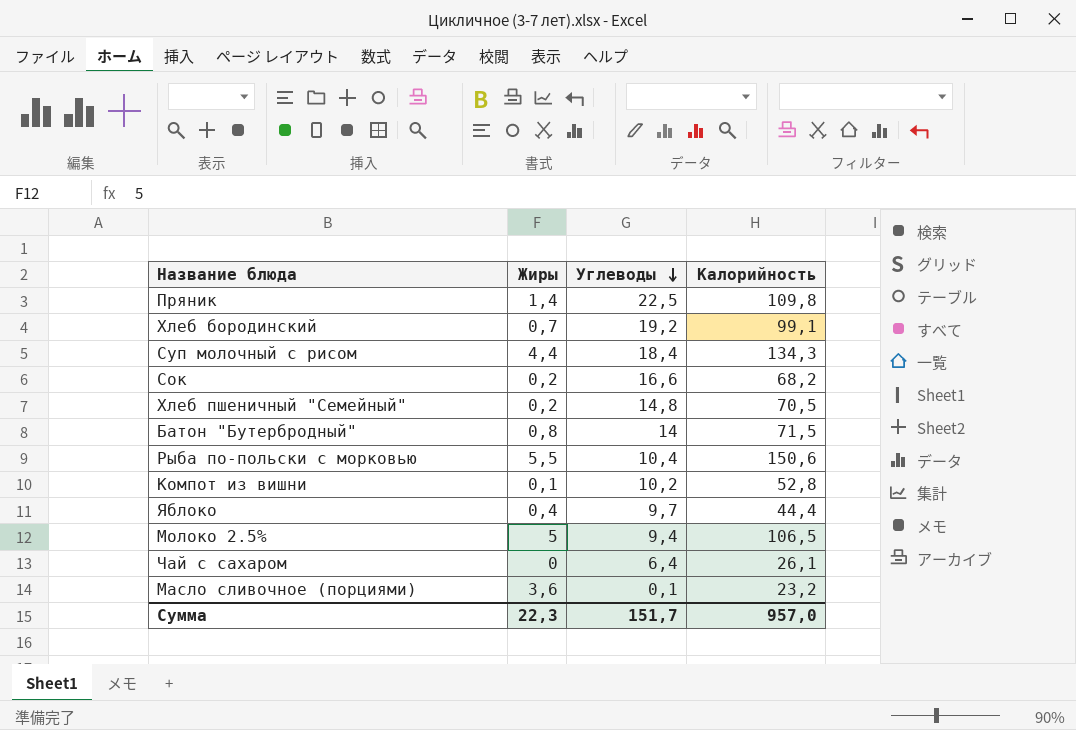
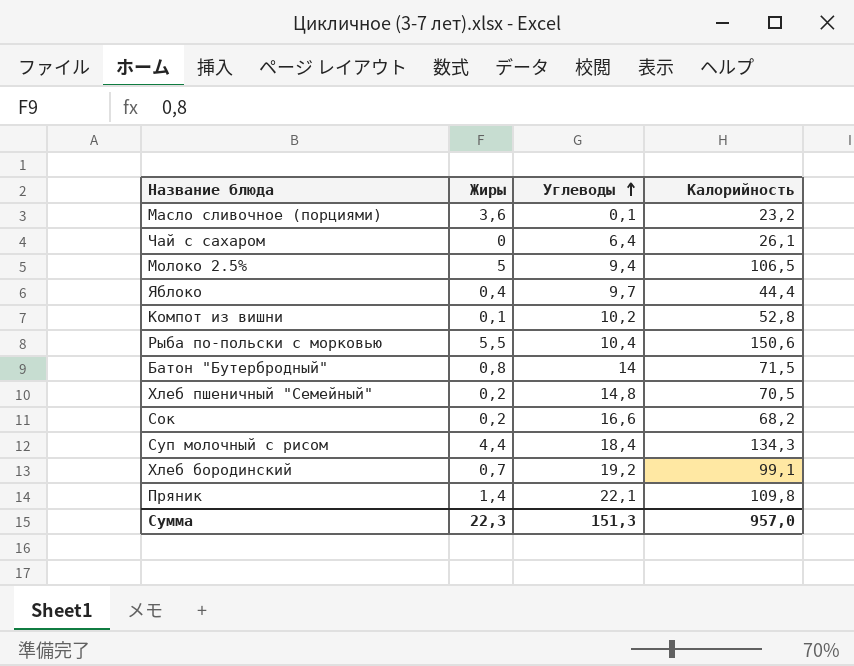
row order: Углеводы descending -> Углеводы ascending
Пряник | Углеводы: 22,5 -> 22,1
Сумма | Углеводы: 151,7 -> 151,3

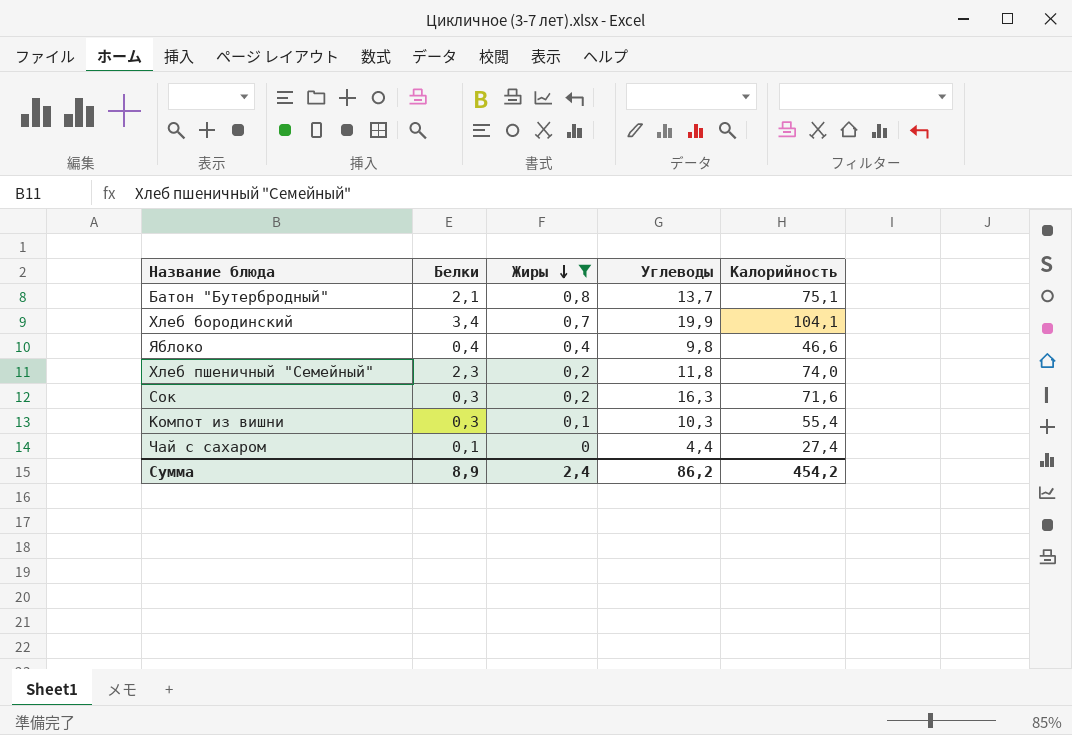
filter: none -> Жиры <= 0,8
row order: Углеводы ascending -> Жиры descending
column Белки | position: none -> 2
Батон "Бутербродный" | Углеводы: 14 -> 13,7
Батон "Бутербродный" | Калорийность: 71,5 -> 75,1
Хлеб бородинский | Углеводы: 19,2 -> 19,9
Хлеб бородинский | Калорийность: 99,1 -> 104,1
Яблоко | Углеводы: 9,7 -> 9,8
Яблоко | Калорийность: 44,4 -> 46,6
Хлеб пшеничный "Семейный" | Углеводы: 14,8 -> 11,8
Хлеб пшеничный "Семейный" | Калорийность: 70,5 -> 74,0
Сок | Углеводы: 16,6 -> 16,3
Сок | Калорийность: 68,2 -> 71,6
Компот из вишни | Углеводы: 10,2 -> 10,3
Компот из вишни | Калорийность: 52,8 -> 55,4
Чай с сахаром | Углеводы: 6,4 -> 4,4
Чай с сахаром | Калорийность: 26,1 -> 27,4
Сумма | Жиры: 22,3 -> 2,4
Сумма | Углеводы: 151,3 -> 86,2
Сумма | Калорийность: 957,0 -> 454,2

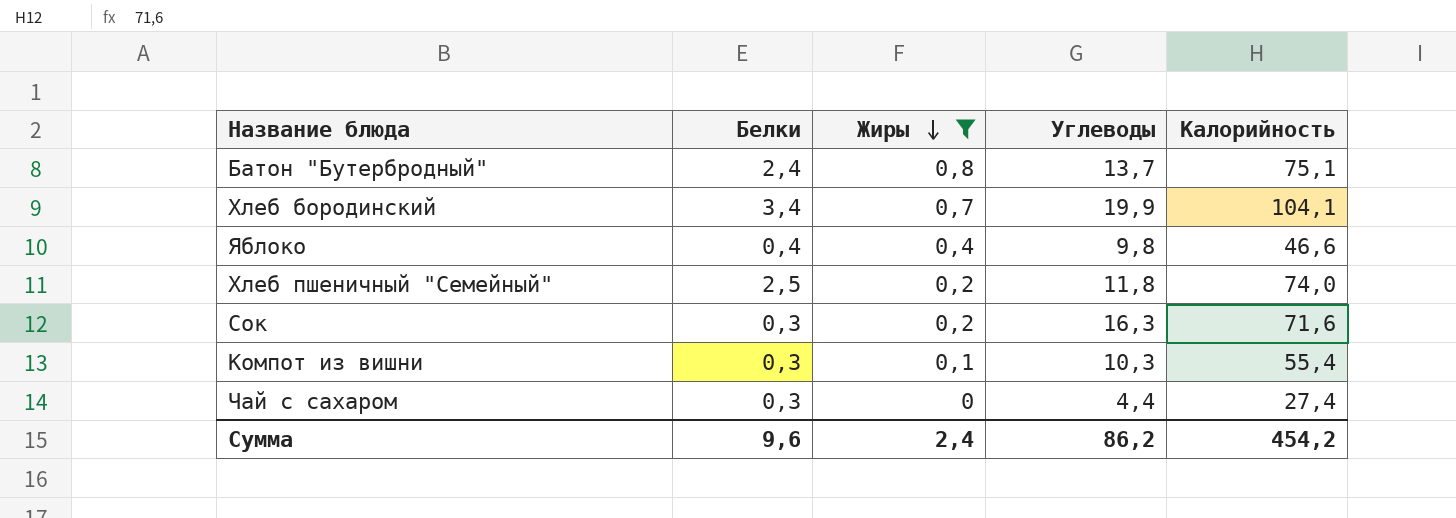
Батон "Бутербродный" | Белки: 2,1 -> 2,4
Хлеб пшеничный "Семейный" | Белки: 2,3 -> 2,5
Чай с сахаром | Белки: 0,1 -> 0,3
Сумма | Белки: 8,9 -> 9,6

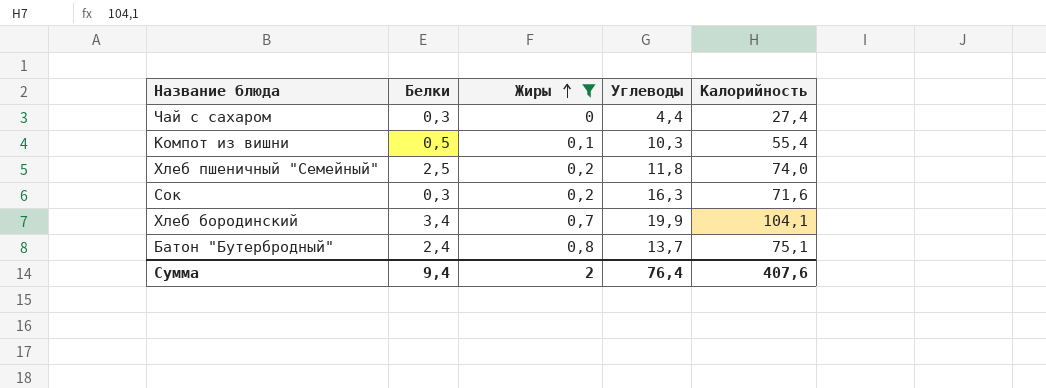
row order: Жиры descending -> Жиры ascending
row Яблоко: 0,4 | 0,4 | 9,8 | 46,6 -> none
Компот из вишни | Белки: 0,3 -> 0,5
Сумма | Белки: 9,6 -> 9,4
Сумма | Жиры: 2,4 -> 2
Сумма | Углеводы: 86,2 -> 76,4
Сумма | Калорийность: 454,2 -> 407,6

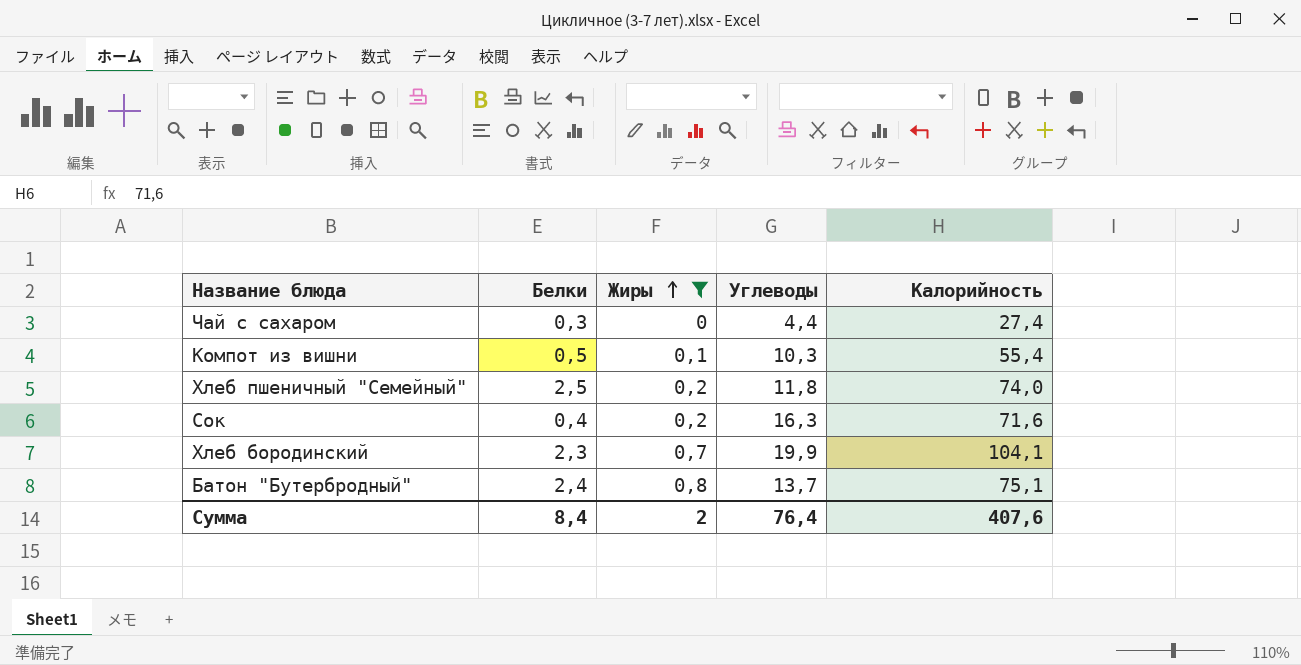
Сок | Белки: 0,3 -> 0,4
Хлеб бородинский | Белки: 3,4 -> 2,3
Сумма | Белки: 9,4 -> 8,4

